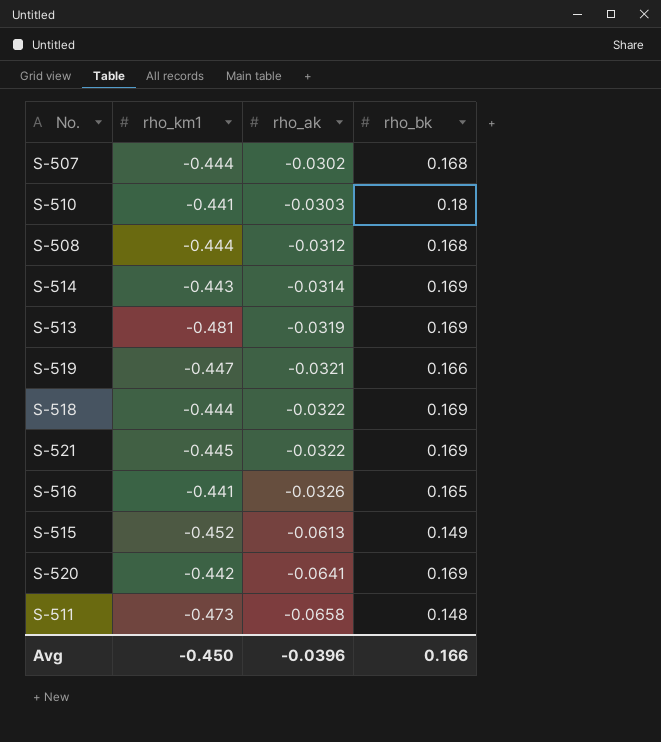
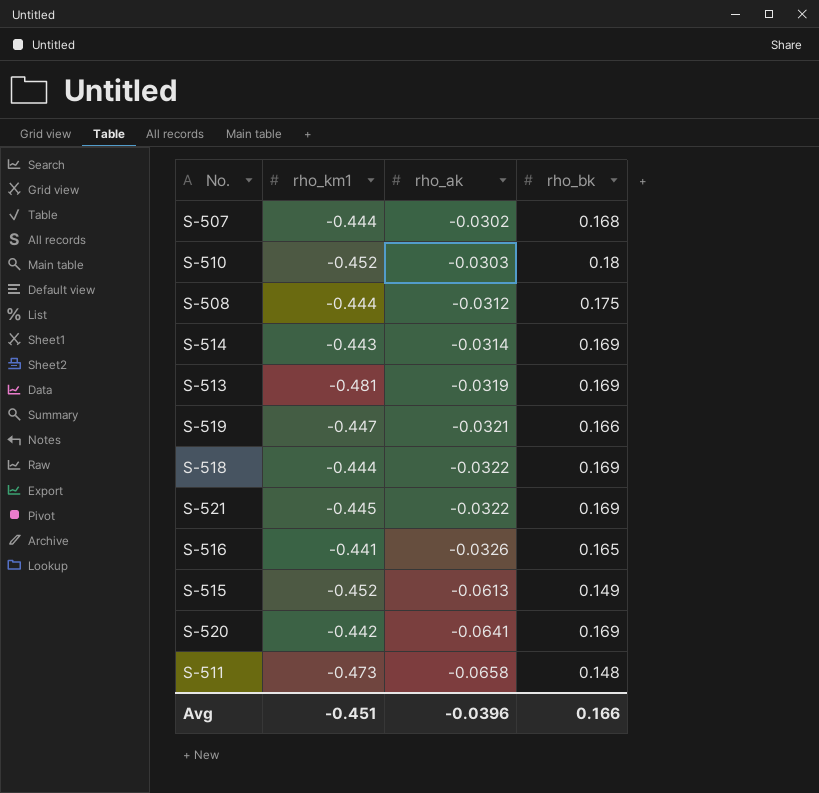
S-510 | rho_km1: -0.441 -> -0.452
S-508 | rho_bk: 0.168 -> 0.175
Avg | rho_km1: -0.450 -> -0.451

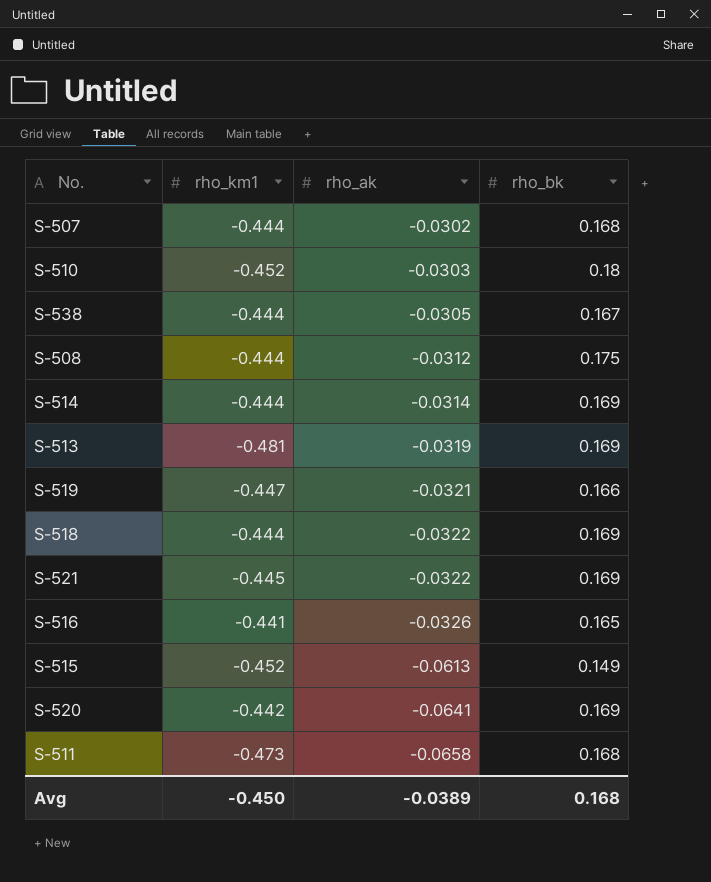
row S-538: none -> -0.444 | -0.0305 | 0.167
S-514 | rho_km1: -0.443 -> -0.444
S-511 | rho_bk: 0.148 -> 0.168
Avg | rho_km1: -0.451 -> -0.450
Avg | rho_ak: -0.0396 -> -0.0389
Avg | rho_bk: 0.166 -> 0.168

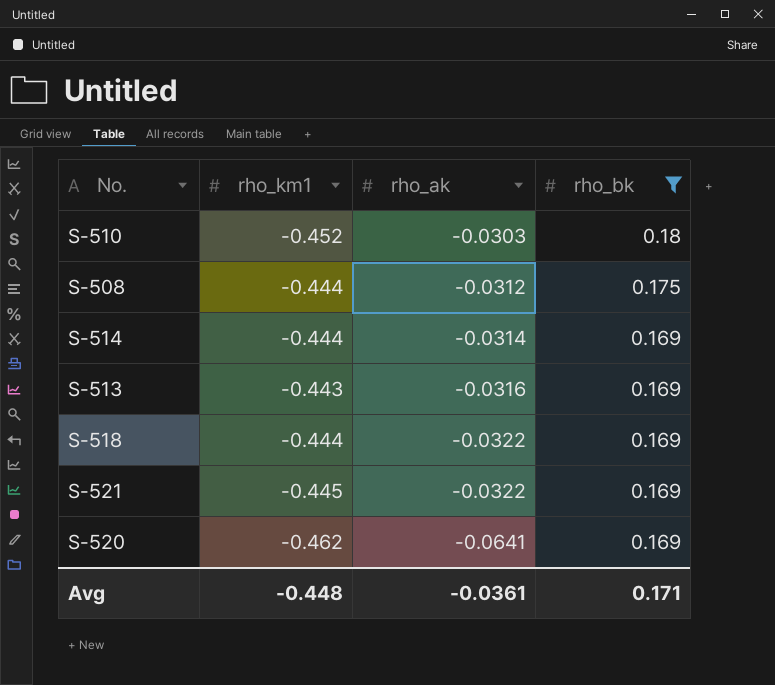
filter: none -> rho_bk >= 0.169
S-513 | rho_km1: -0.481 -> -0.443
S-513 | rho_ak: -0.0319 -> -0.0316
S-520 | rho_km1: -0.442 -> -0.462
Avg | rho_km1: -0.450 -> -0.448
Avg | rho_ak: -0.0389 -> -0.0361
Avg | rho_bk: 0.168 -> 0.171

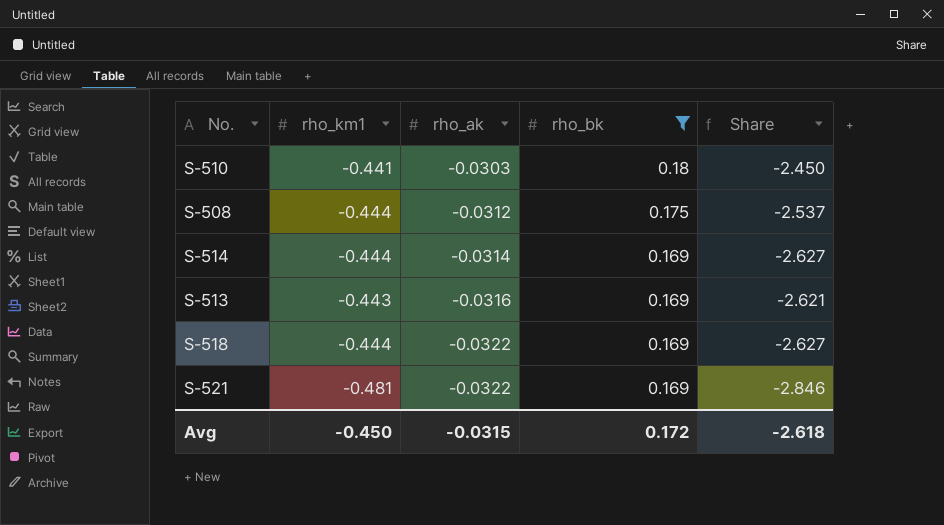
column Share | formula: none -> [rho_km1] / [rho_bk]
row S-520: -0.462 | -0.0641 | 0.169 -> none
S-510 | rho_km1: -0.452 -> -0.441
S-521 | rho_km1: -0.445 -> -0.481
Avg | rho_km1: -0.448 -> -0.450
Avg | rho_ak: -0.0361 -> -0.0315
Avg | rho_bk: 0.171 -> 0.172

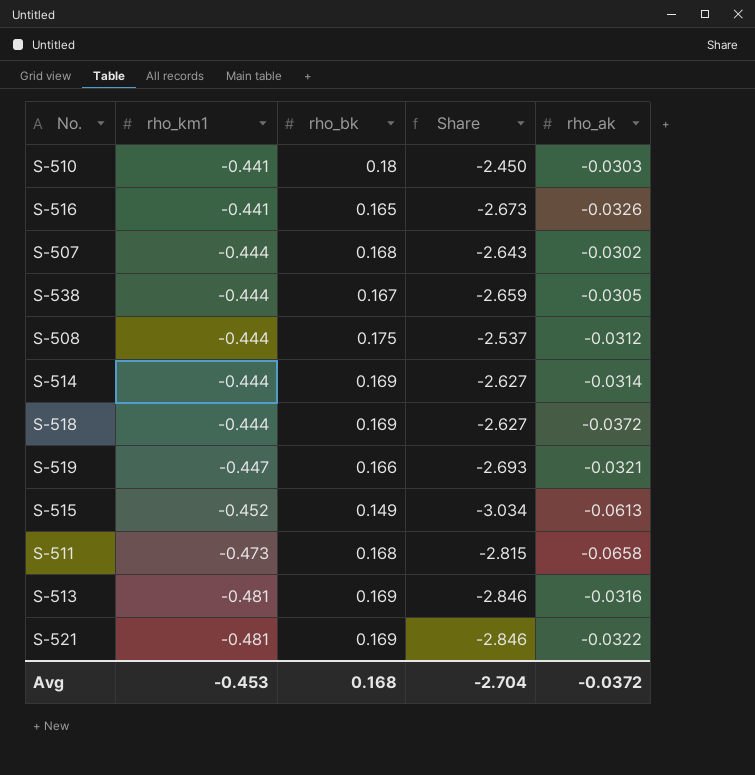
filter: rho_bk >= 0.169 -> none
row order: rho_ak descending -> rho_km1 descending
column rho_ak | position: 3 -> 5
S-518 | rho_ak: -0.0322 -> -0.0372
S-513 | rho_km1: -0.443 -> -0.481
S-513 | Share: -2.621 -> -2.846
Avg | rho_km1: -0.450 -> -0.453
Avg | rho_bk: 0.172 -> 0.168
Avg | Share: -2.618 -> -2.704
Avg | rho_ak: -0.0315 -> -0.0372

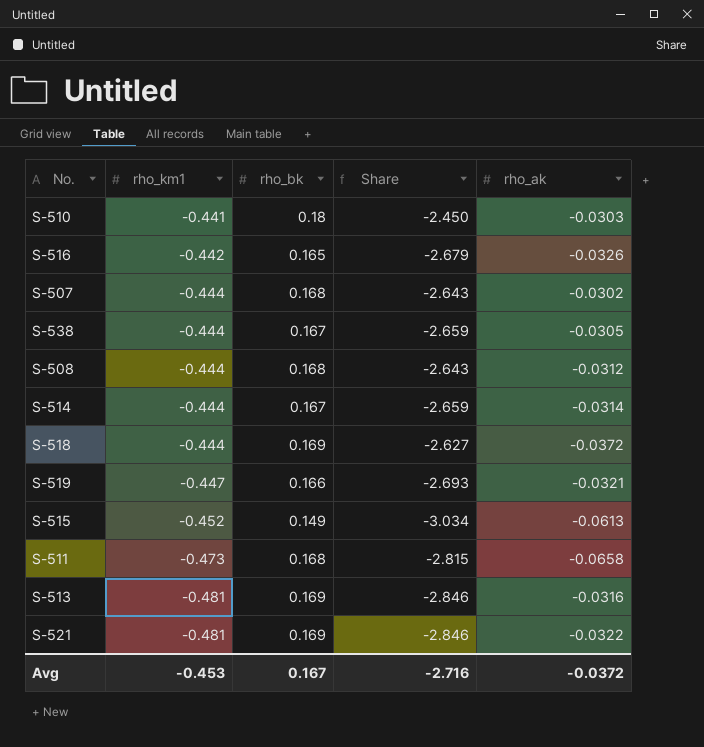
S-516 | rho_km1: -0.441 -> -0.442
S-516 | Share: -2.673 -> -2.679
S-508 | rho_bk: 0.175 -> 0.168
S-508 | Share: -2.537 -> -2.643
S-514 | rho_bk: 0.169 -> 0.167
S-514 | Share: -2.627 -> -2.659
Avg | rho_bk: 0.168 -> 0.167
Avg | Share: -2.704 -> -2.716

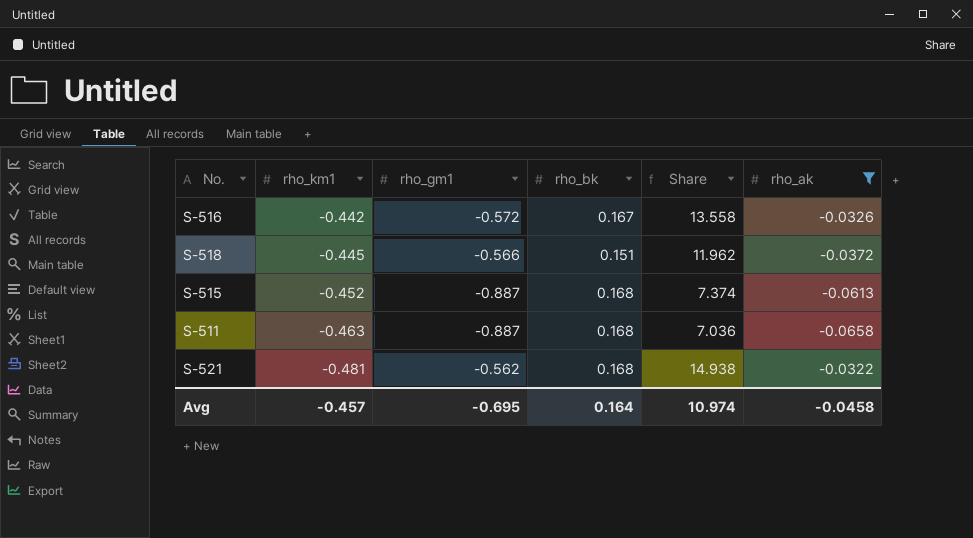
filter: none -> rho_ak <= -0.0322
column rho_gm1 | position: none -> 3
column Share | formula: [rho_km1] / [rho_bk] -> [rho_km1] / [rho_ak]
S-516 | rho_bk: 0.165 -> 0.167
S-518 | rho_km1: -0.444 -> -0.445
S-518 | rho_bk: 0.169 -> 0.151
S-515 | rho_bk: 0.149 -> 0.168
S-511 | rho_km1: -0.473 -> -0.463
S-521 | rho_bk: 0.169 -> 0.168
Avg | rho_km1: -0.453 -> -0.457
Avg | rho_bk: 0.167 -> 0.164
Avg | Share: -2.716 -> 10.974
Avg | rho_ak: -0.0372 -> -0.0458

